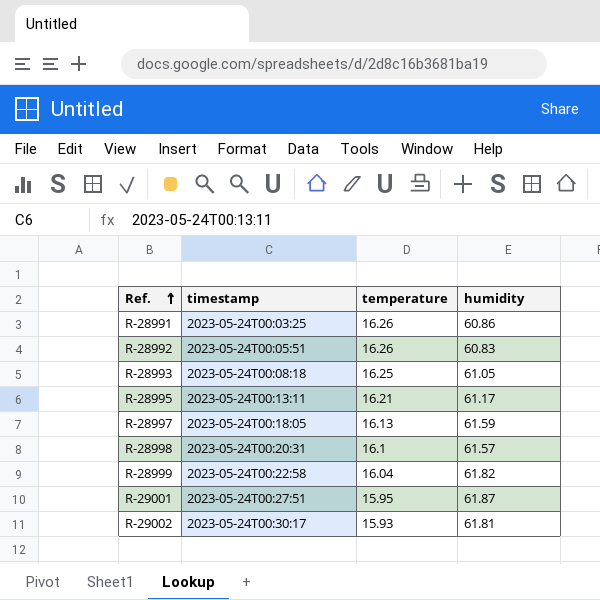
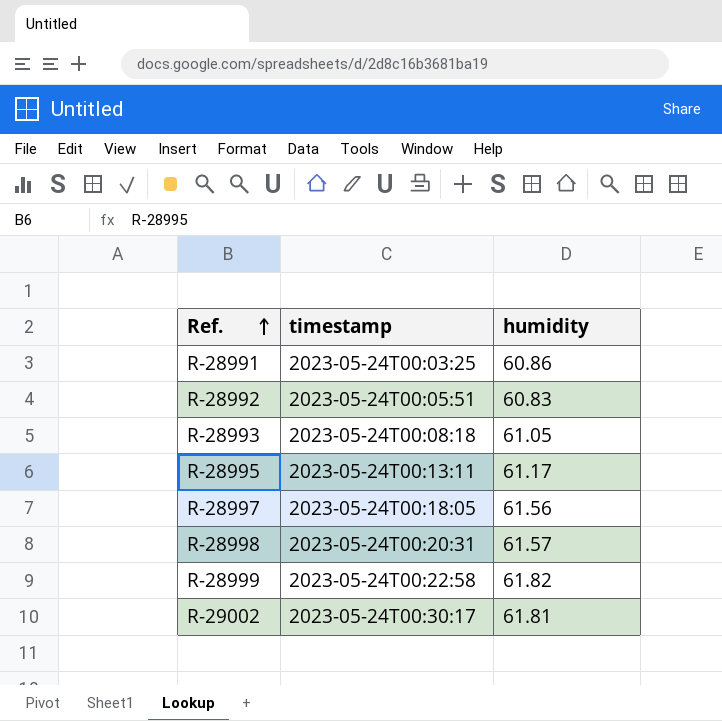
column temperature | position: 3 -> none
row R-29001: 2023-05-24T00:27:51 | 15.95 | 61.87 -> none
R-28997 | humidity: 61.59 -> 61.56

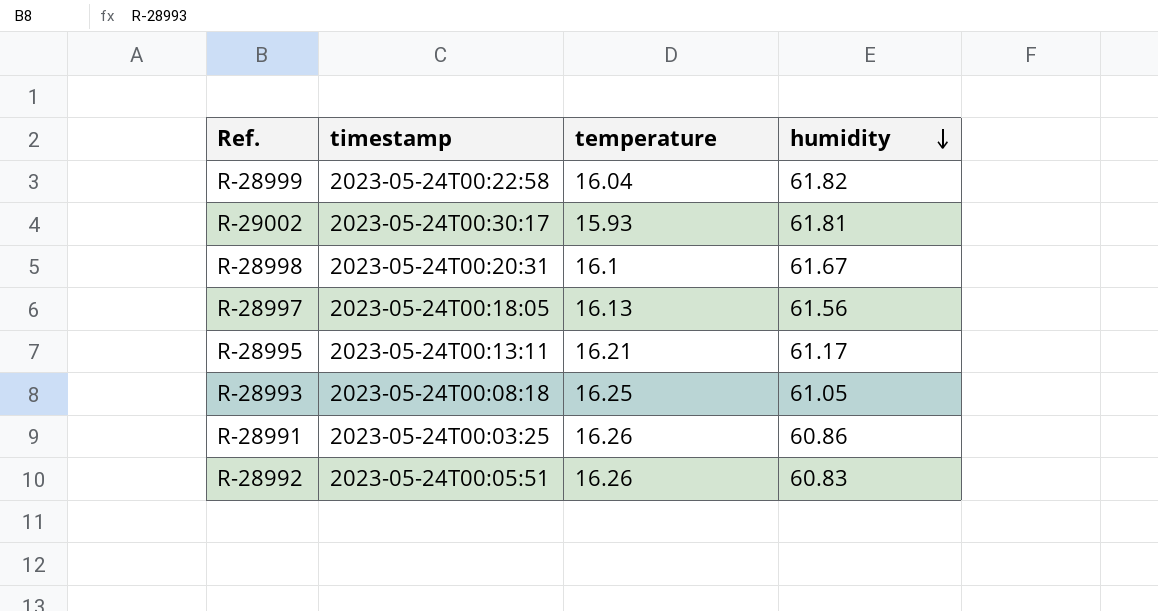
row order: Ref. ascending -> humidity descending
column temperature | position: none -> 3
R-28998 | humidity: 61.57 -> 61.67

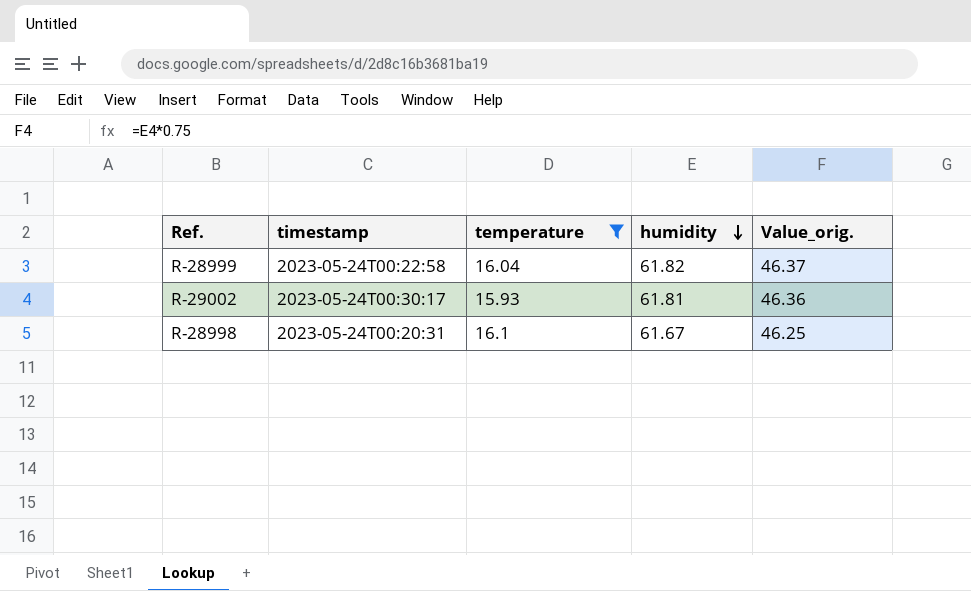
filter: none -> temperature <= 16.1
column Value_orig. | formula: none -> [humidity] * 0.75

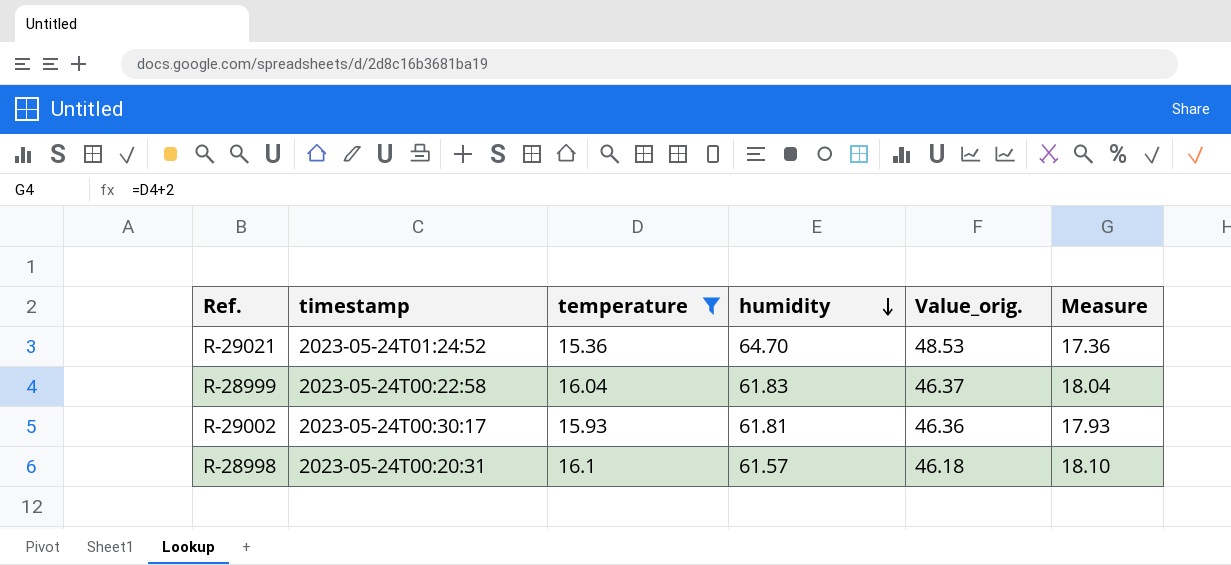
column Measure | formula: none -> [temperature] + 2
row R-29021: none -> 2023-05-24T01:24:52 | 15.36 | 64.70 | 48.53 | 17.36
R-28999 | humidity: 61.82 -> 61.83
R-28998 | humidity: 61.67 -> 61.57
R-28998 | Value_orig.: 46.25 -> 46.18

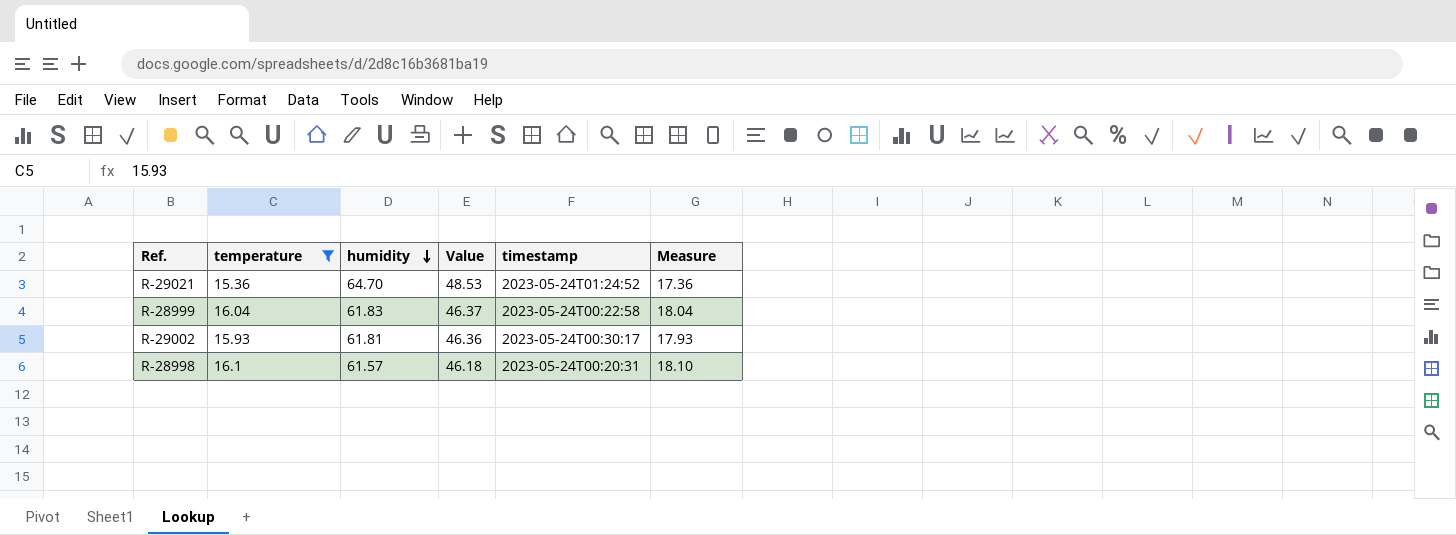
column name: Value_orig. -> Value
column timestamp | position: 2 -> 5

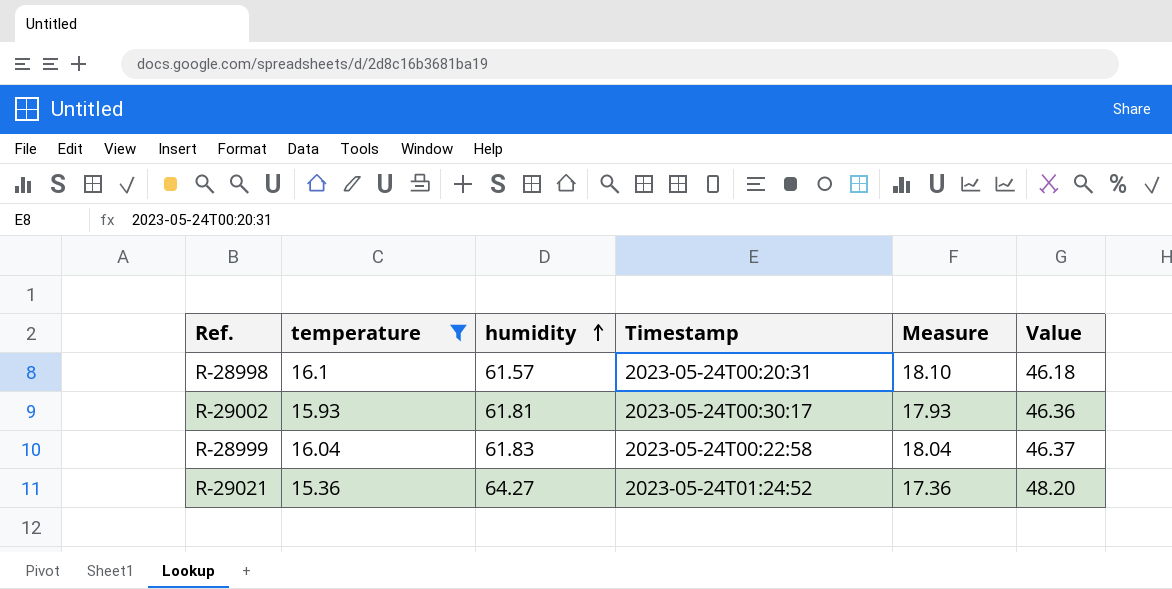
row order: humidity descending -> humidity ascending
column name: timestamp -> Timestamp
column Value | position: 4 -> 6
R-29021 | humidity: 64.70 -> 64.27
R-29021 | Value: 48.53 -> 48.20

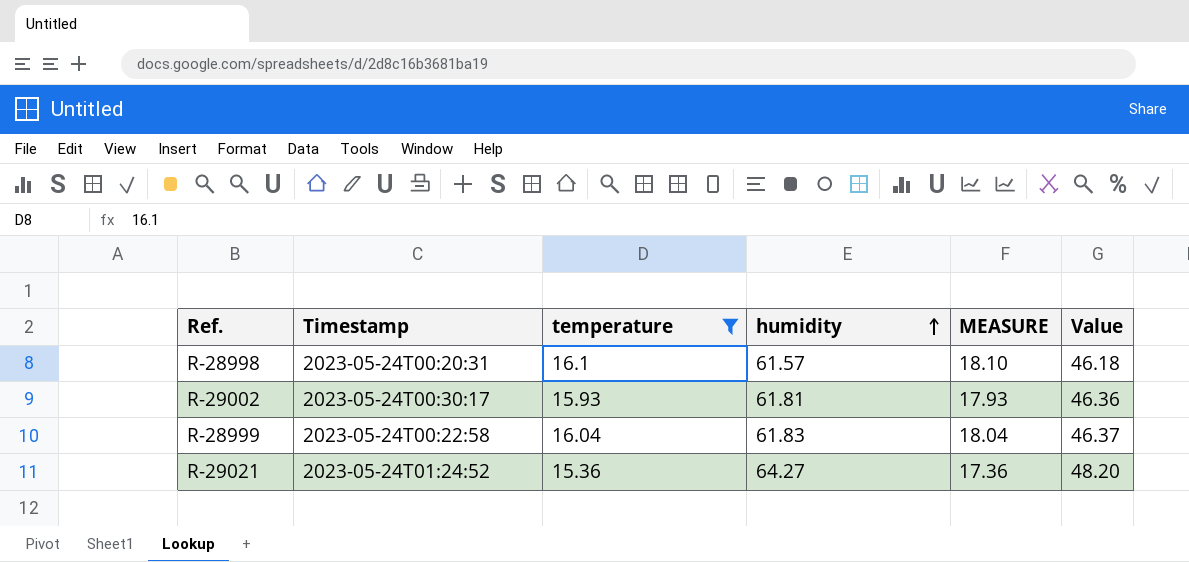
column Timestamp | position: 4 -> 2
column name: Measure -> MEASURE

